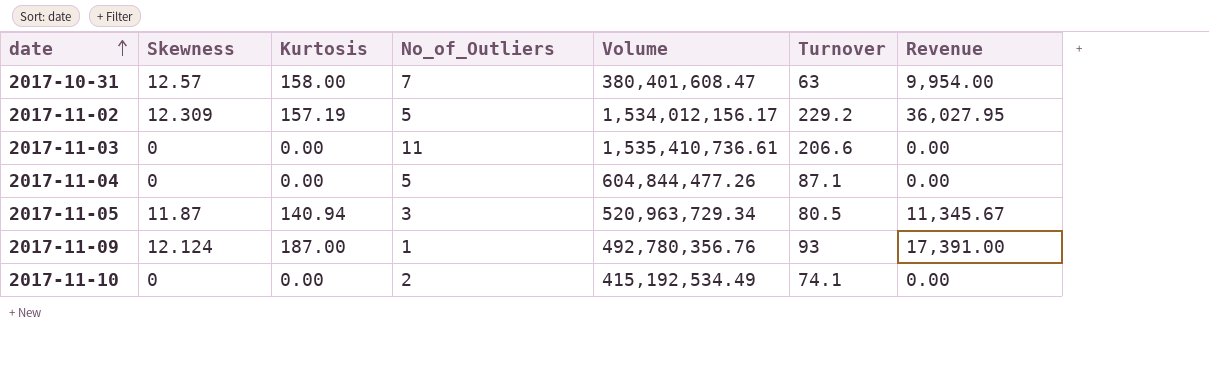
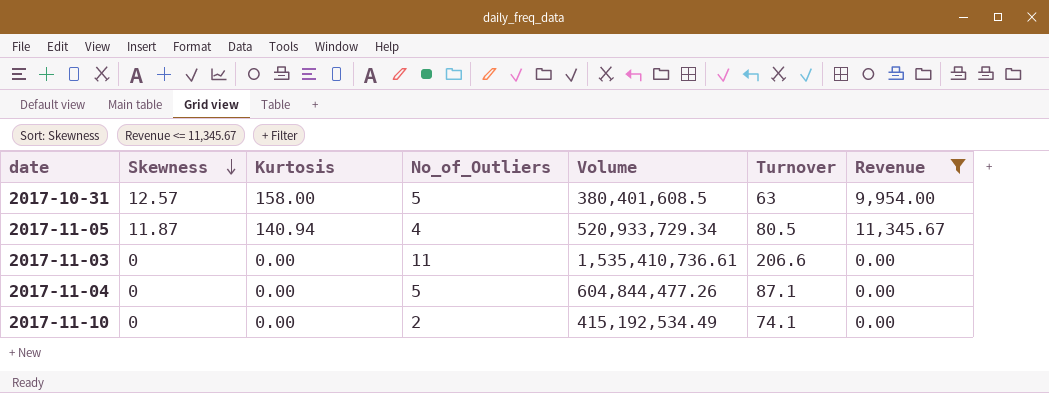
filter: none -> Revenue <= 11,345.67
row order: date ascending -> Skewness descending
2017-10-31 | No_of_Outliers: 7 -> 5
2017-10-31 | Volume: 380,401,608.47 -> 380,401,608.5
2017-11-05 | No_of_Outliers: 3 -> 4
2017-11-05 | Volume: 520,963,729.34 -> 520,933,729.34

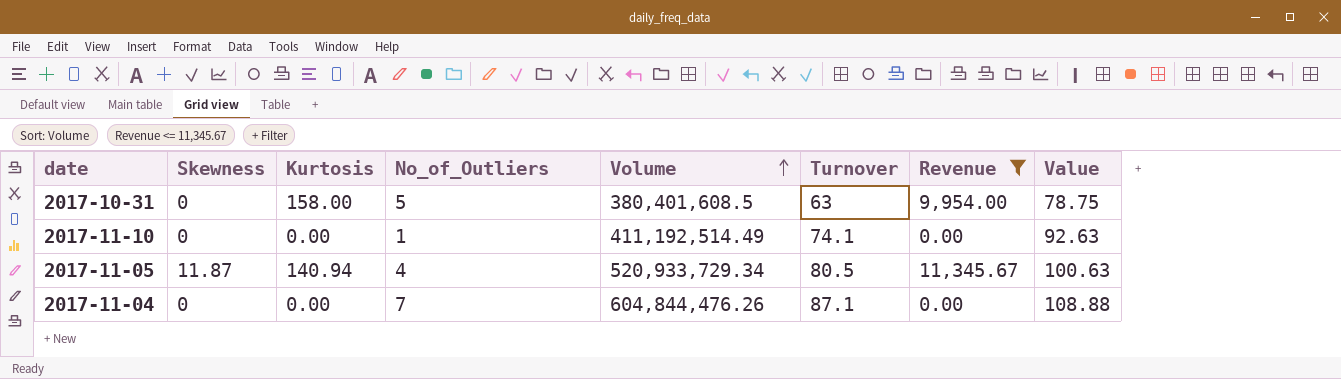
row order: Skewness descending -> Volume ascending
column Value | formula: none -> [Turnover] * 1.25
row 2017-11-03: 0 | 0.00 | 11 | 1,535,410,736.61 | 206.6 | 0.00 -> none
2017-10-31 | Skewness: 12.57 -> 0
2017-11-10 | No_of_Outliers: 2 -> 1
2017-11-10 | Volume: 415,192,534.49 -> 411,192,514.49
2017-11-04 | No_of_Outliers: 5 -> 7
2017-11-04 | Volume: 604,844,477.26 -> 604,844,476.26

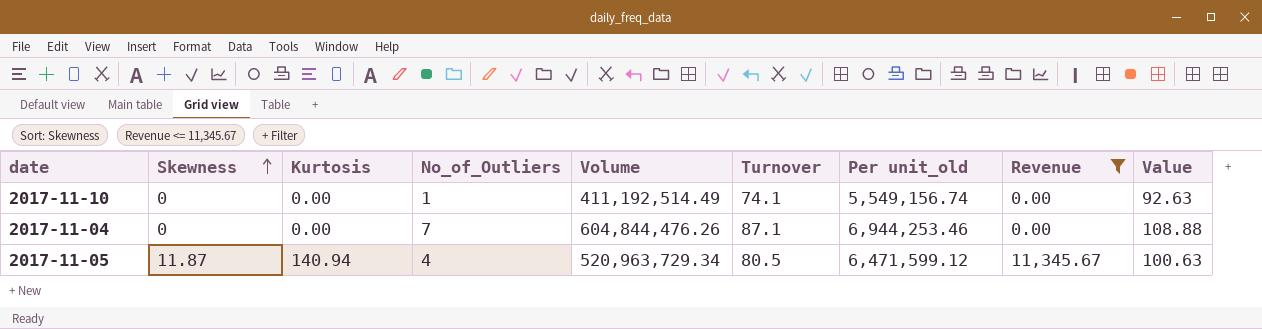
row order: Volume ascending -> Skewness ascending
column Per unit_old | formula: none -> [Volume] / [Turnover]
row 2017-10-31: 0 | 158.00 | 5 | 380,401,608.5 | 63 | 9,954.00 | 78.75 -> none
2017-11-05 | Volume: 520,933,729.34 -> 520,963,729.34

